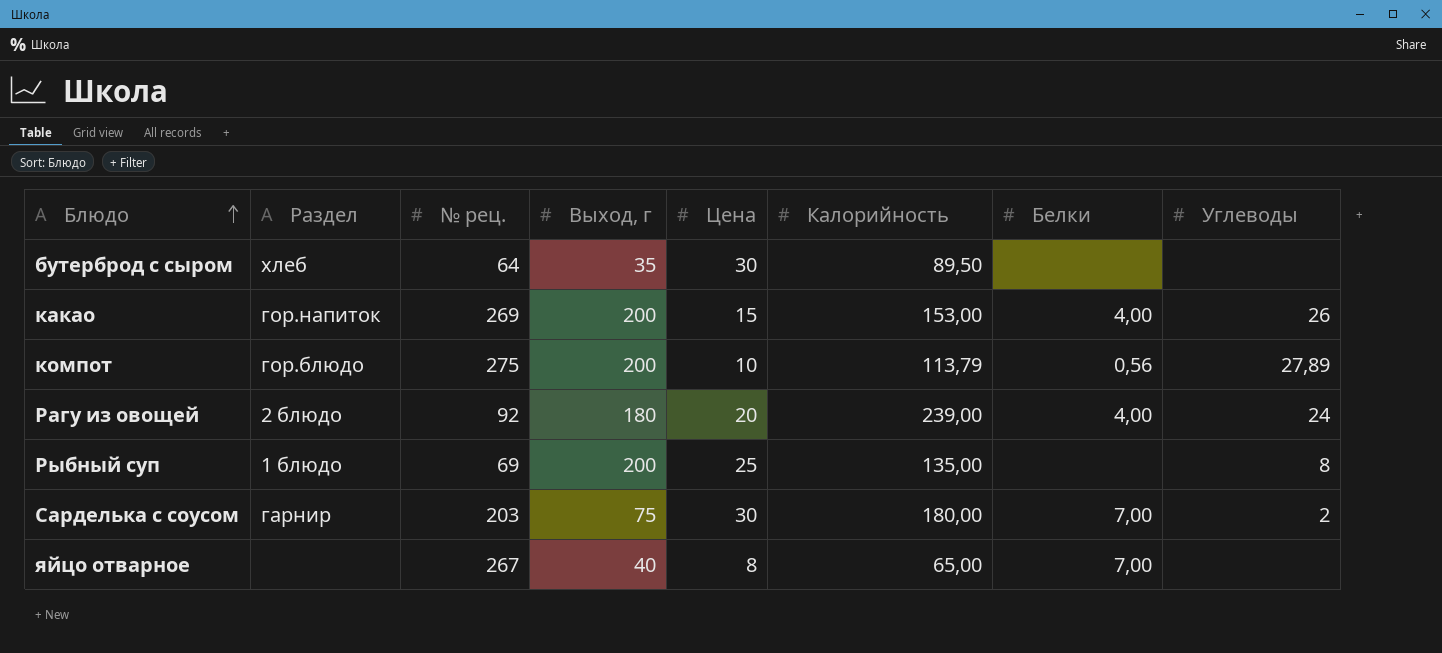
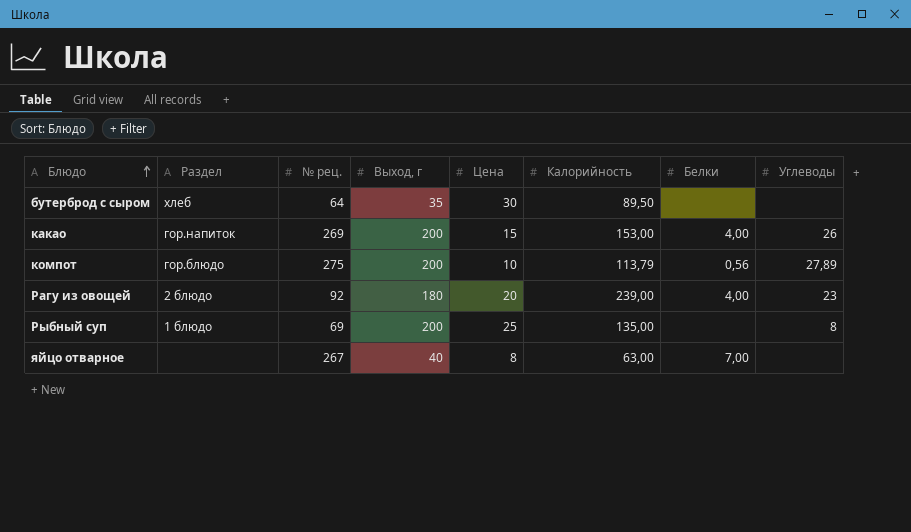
row Сарделька с соусом: гарнир | 203 | 75 | 30 | 180,00 | 7,00 | 2 -> none
Рагу из овощей | Углеводы: 24 -> 23
яйцо отварное | Калорийность: 65,00 -> 63,00

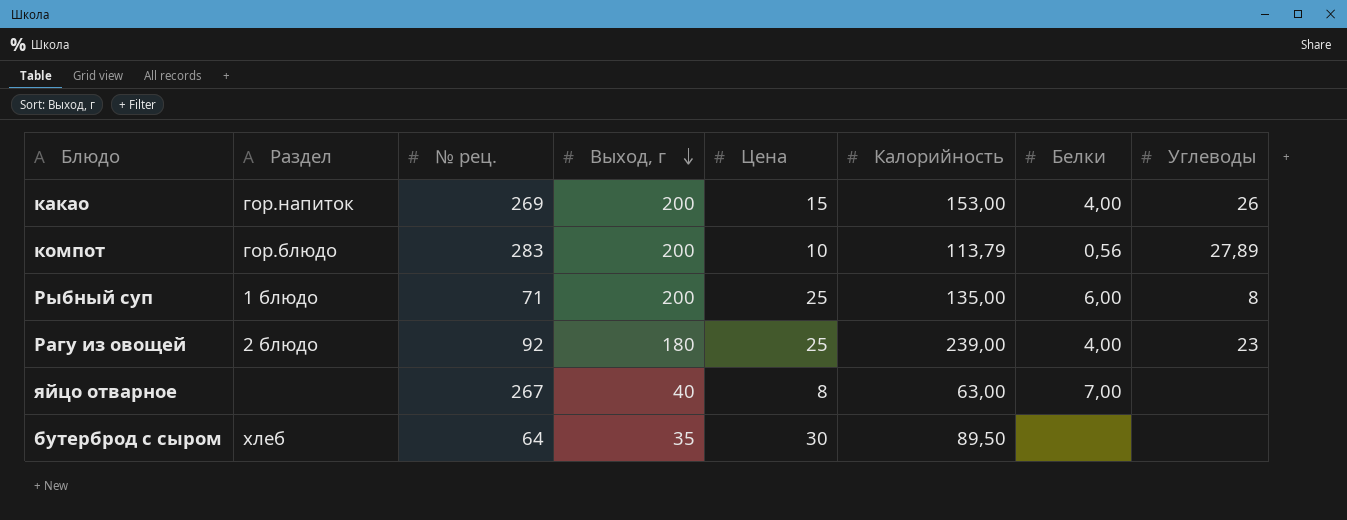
row order: Блюдо ascending -> Выход, г descending
компот | № рец.: 275 -> 283
Рыбный суп | № рец.: 69 -> 71
Рыбный суп | Белки: none -> 6,00
Рагу из овощей | Цена: 20 -> 25

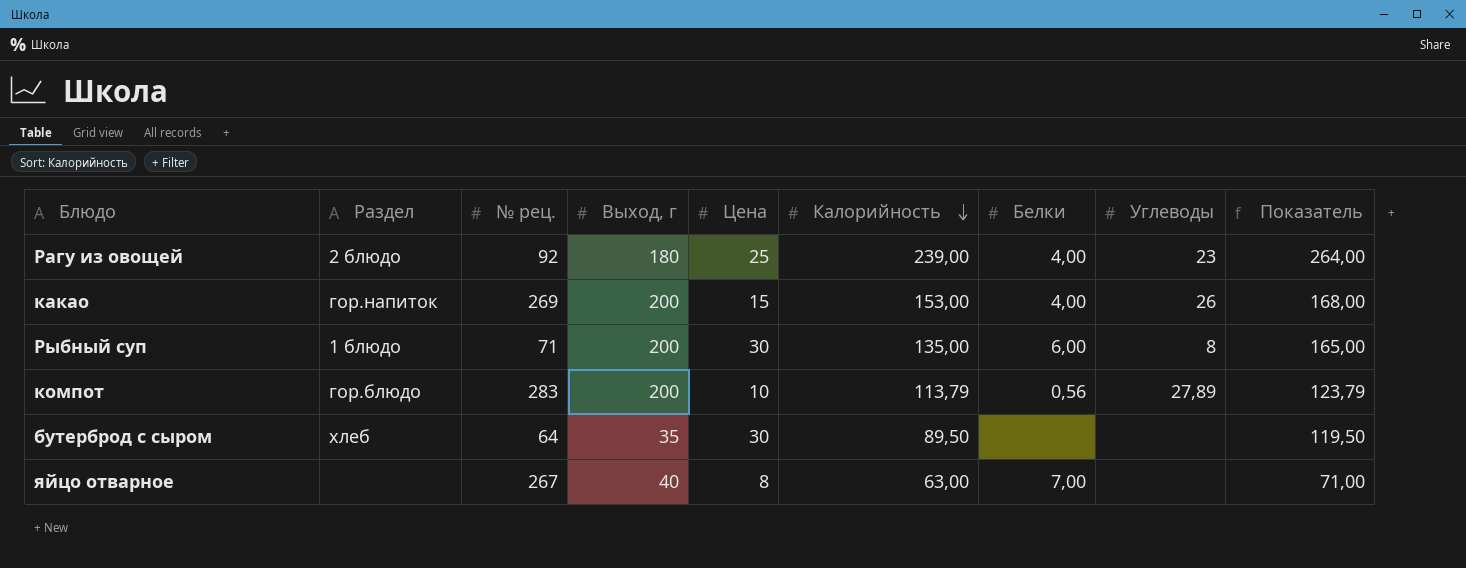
row order: Выход, г descending -> Калорийность descending
column Показатель | formula: none -> [Цена] + [Калорийность]
Рыбный суп | Цена: 25 -> 30

